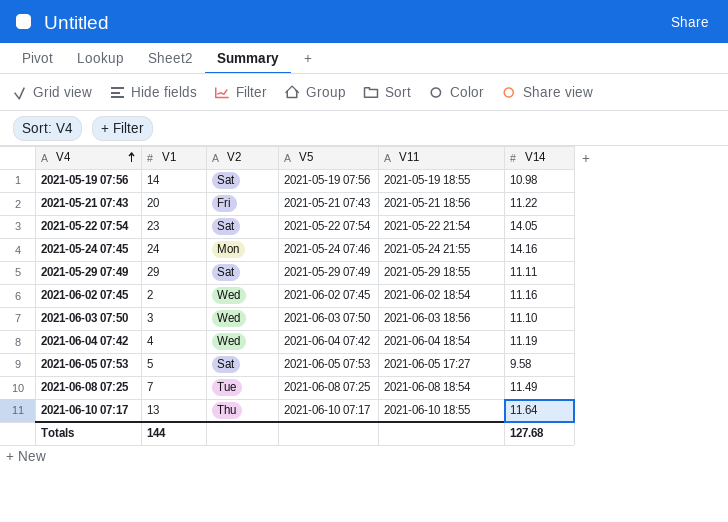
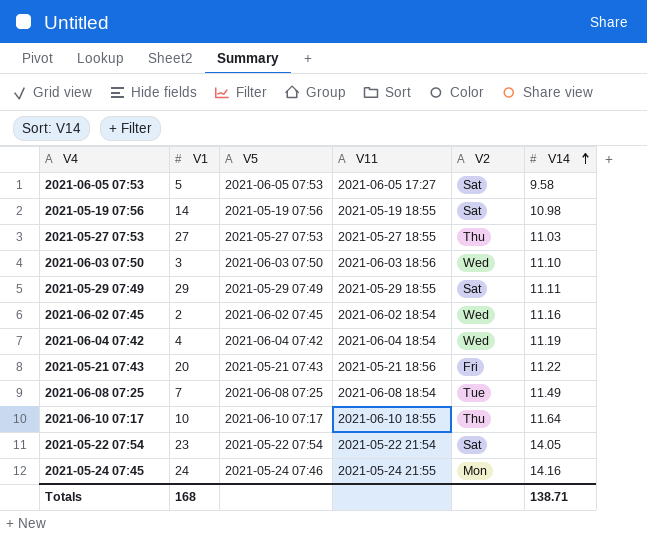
row order: V4 ascending -> V14 ascending
column V2 | position: 3 -> 5
row 2021-05-27 07:53: none -> 27 | 2021-05-27 07:53 | 2021-05-27 18:55 | Thu | 11.03
2021-06-10 07:17 | V1: 13 -> 10
Totals | V1: 144 -> 168
Totals | V14: 127.68 -> 138.71

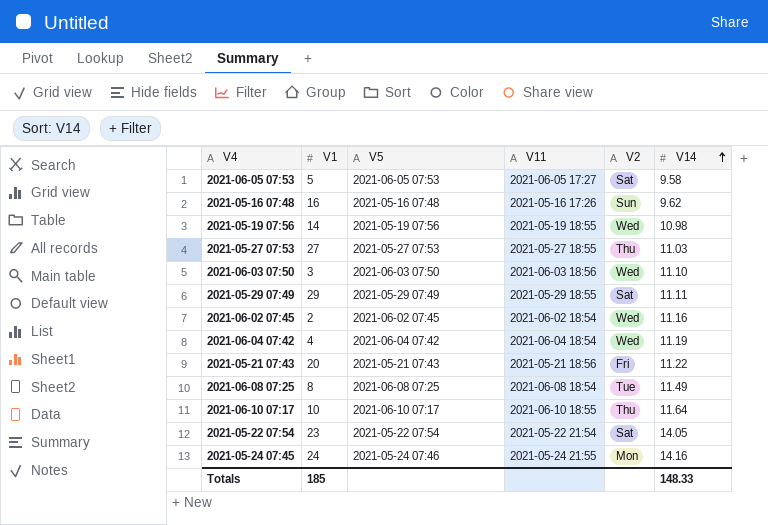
row 2021-05-16 07:48: none -> 16 | 2021-05-16 07:48 | 2021-05-16 17:26 | Sun | 9.62
2021-05-19 07:56 | V2: Sat -> Wed
2021-06-08 07:25 | V1: 7 -> 8
Totals | V1: 168 -> 185
Totals | V14: 138.71 -> 148.33

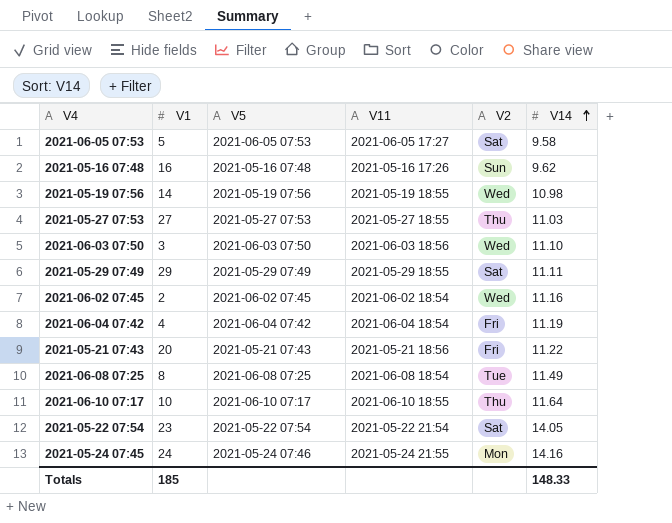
2021-06-04 07:42 | V2: Wed -> Fri

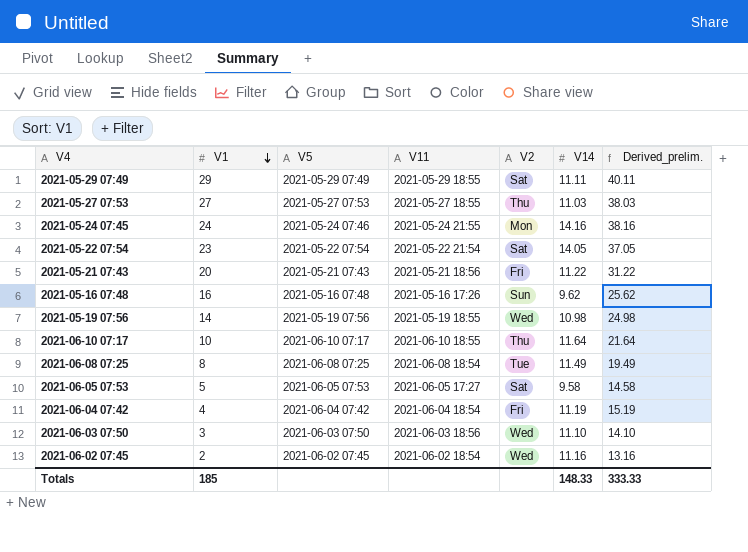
row order: V14 ascending -> V1 descending
column Derived_prelim. | formula: none -> [V1] + [V14]

